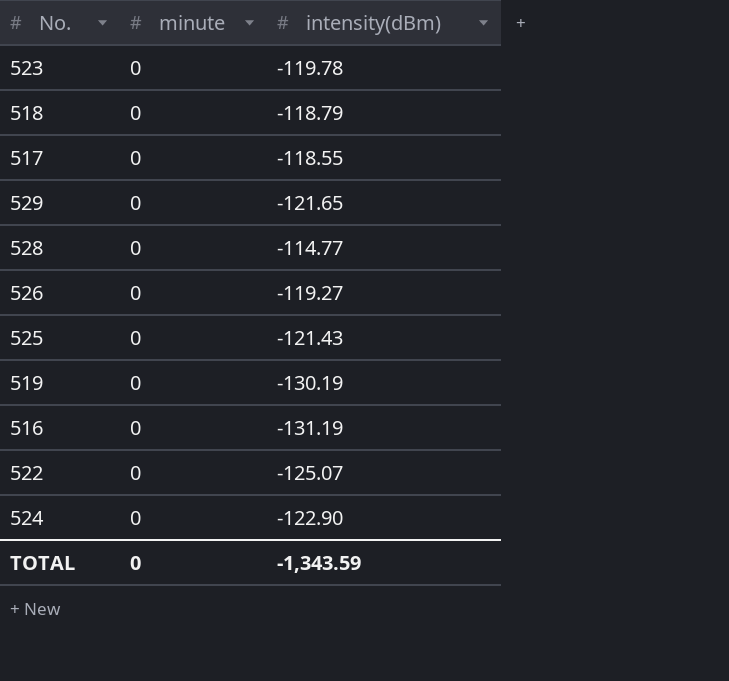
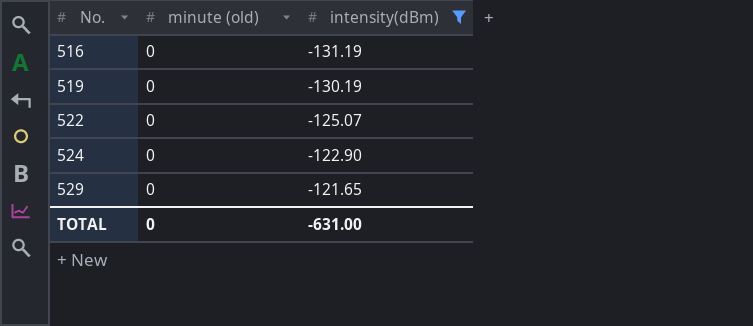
filter: none -> intensity(dBm) <= -121.65
row order: none -> No. ascending
column name: minute -> minute (old)
TOTAL | intensity(dBm): -1,343.59 -> -631.00

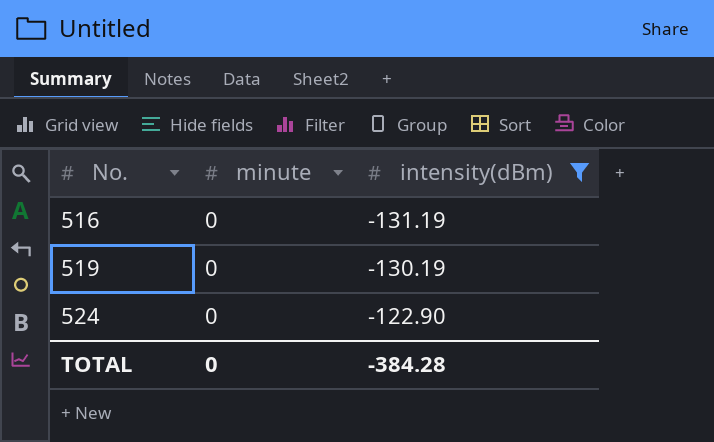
column name: minute (old) -> minute
row 522: 0 | -125.07 -> none
row 529: 0 | -121.65 -> none
TOTAL | intensity(dBm): -631.00 -> -384.28

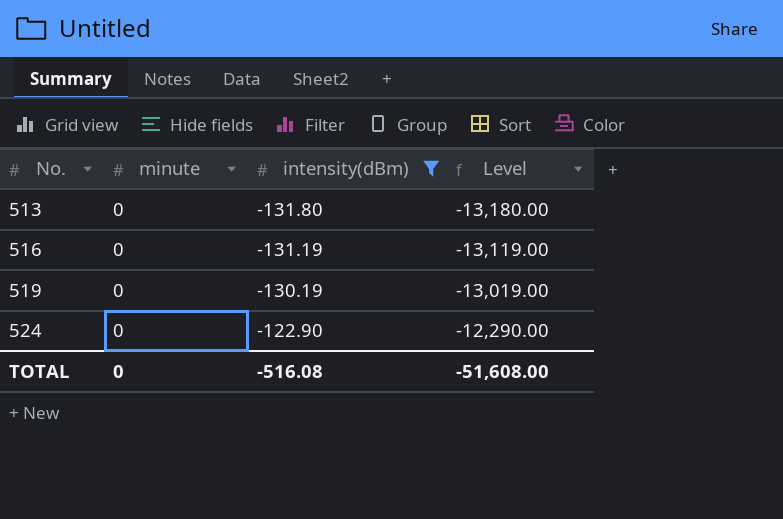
column Level | formula: none -> [intensity(dBm)] * 100
row 513: none -> 0 | -131.80 | -13,180.00
TOTAL | intensity(dBm): -384.28 -> -516.08

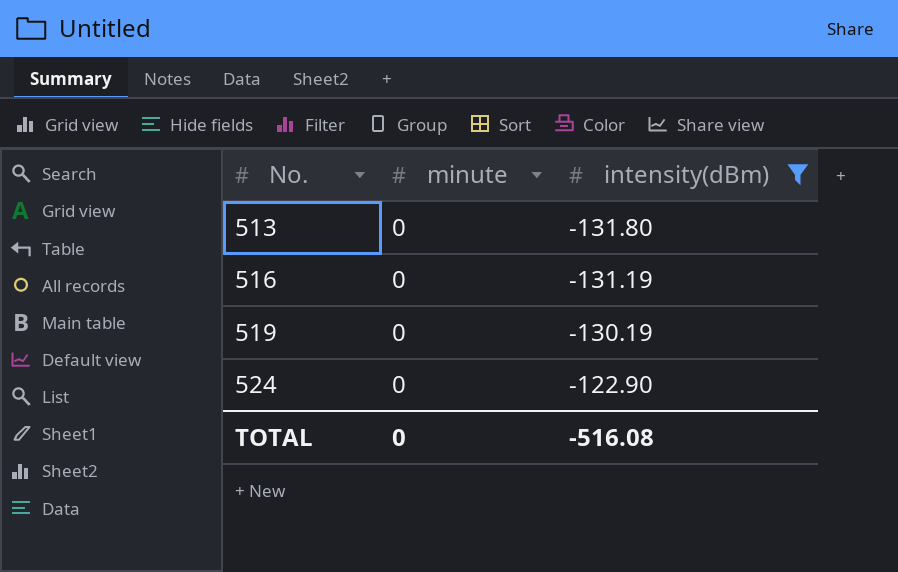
column Level | formula: [intensity(dBm)] * 100 -> none

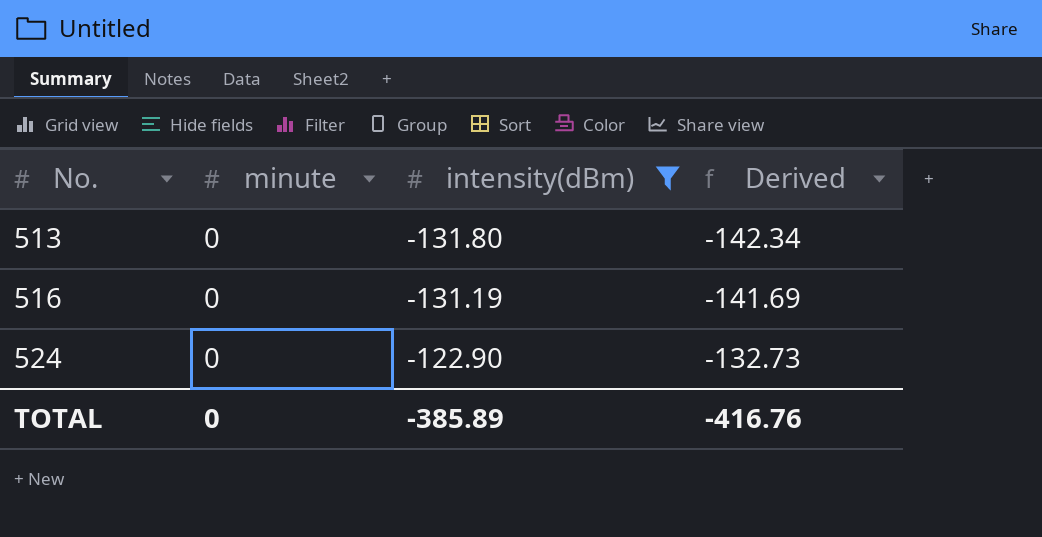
column Derived | formula: none -> [intensity(dBm)] * 1.08
row 519: 0 | -130.19 -> none
TOTAL | intensity(dBm): -516.08 -> -385.89

